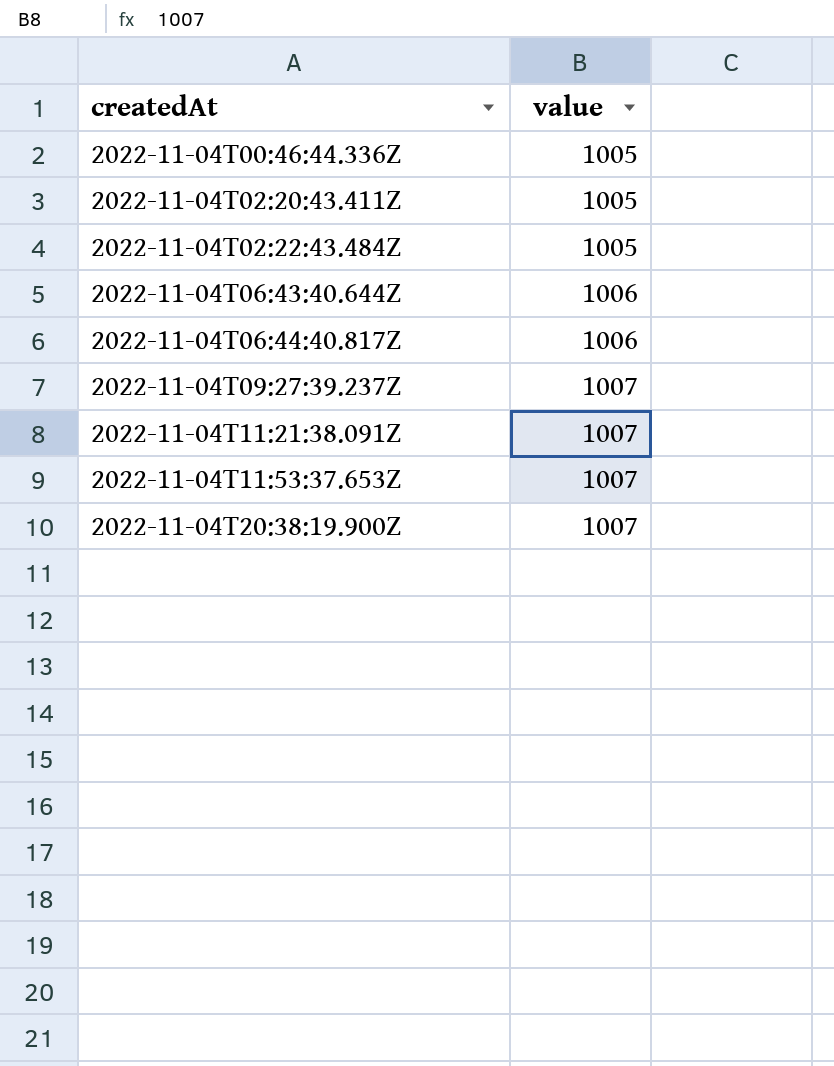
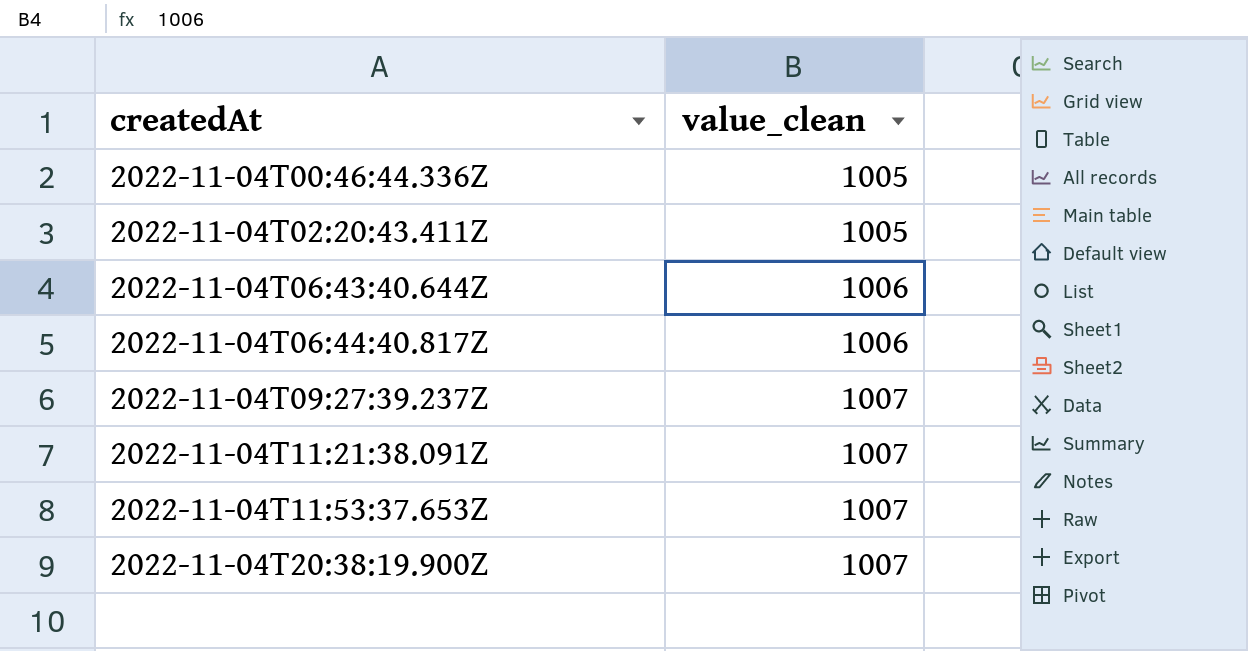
column name: value -> value_clean
row 2022-11-04T02:22:43.484Z: 1005 -> none

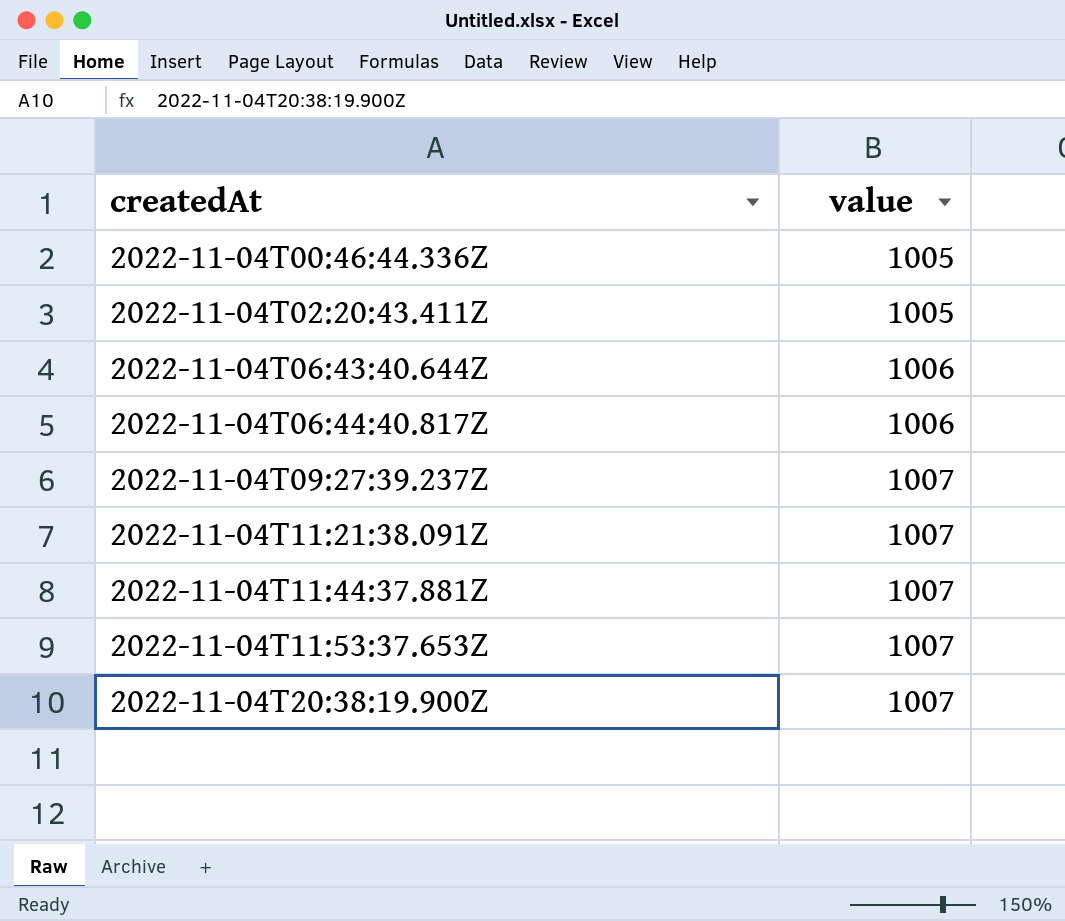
column name: value_clean -> value
row 2022-11-04T11:44:37.881Z: none -> 1007

